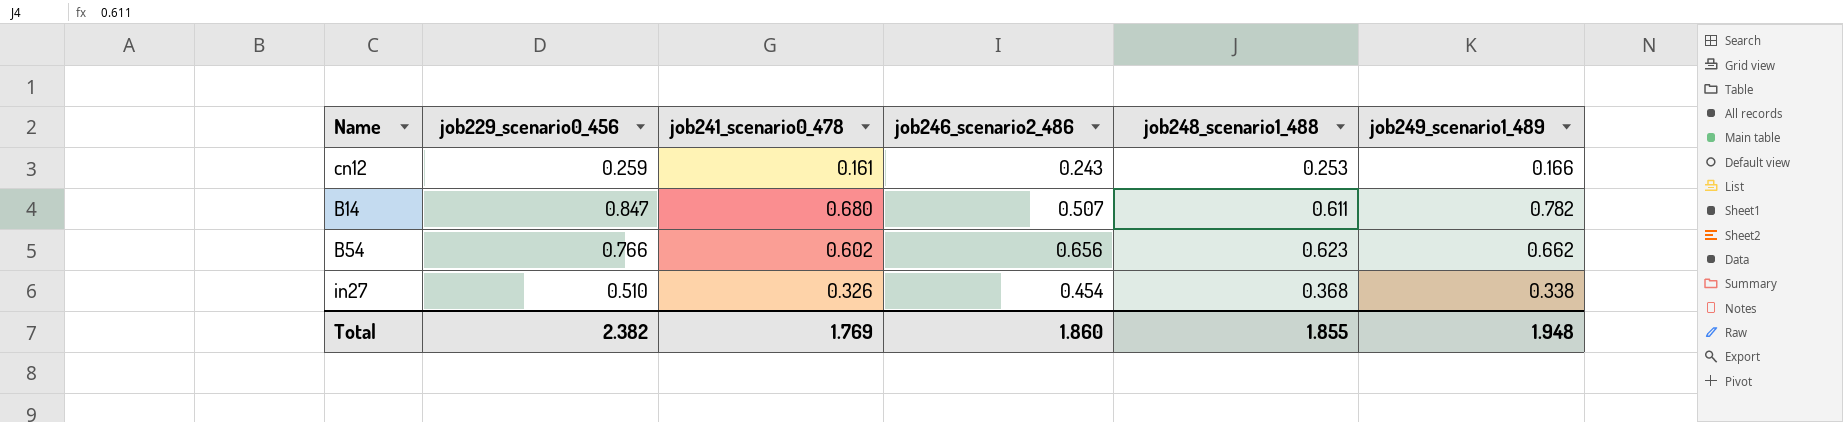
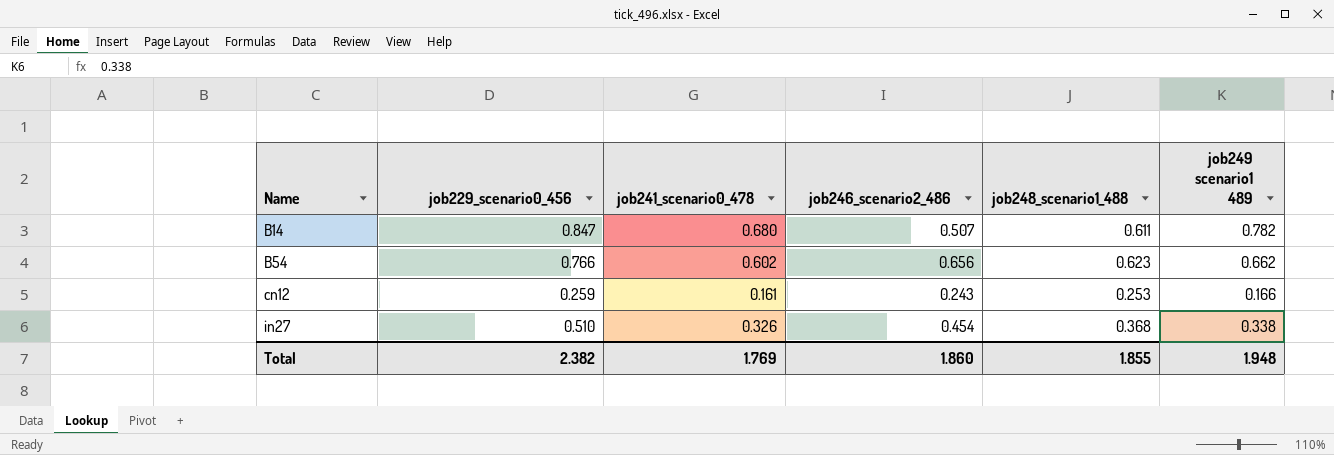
row order: none -> Name ascending
column name: job249_scenario1_489 -> job249 scenario1 489

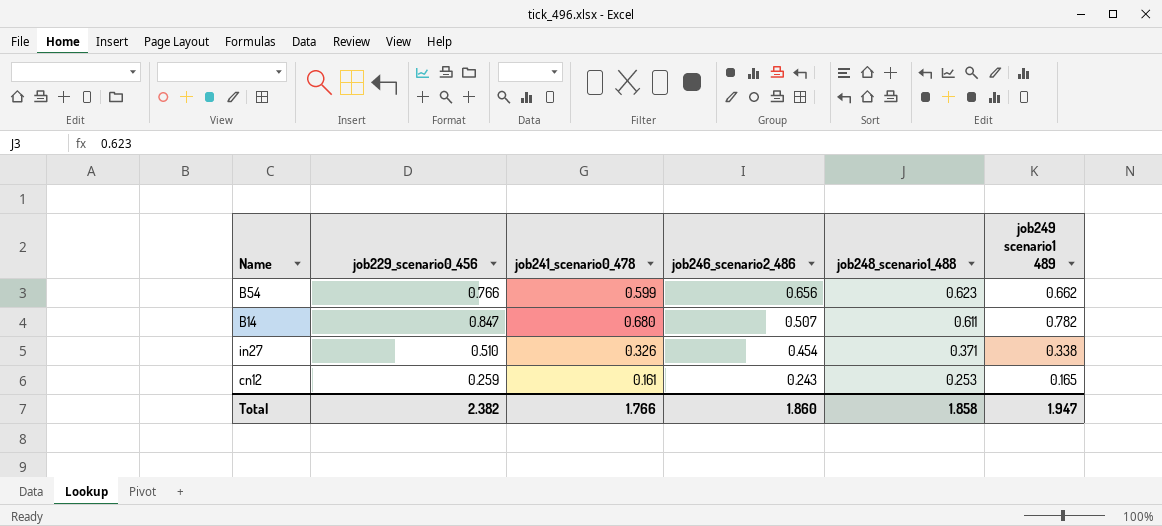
row order: Name ascending -> job246_scenario2_486 descending
B54 | job241_scenario0_478: 0.602 -> 0.599
in27 | job248_scenario1_488: 0.368 -> 0.371
cn12 | job249 scenario1 489: 0.166 -> 0.165
Total | job241_scenario0_478: 1.769 -> 1.766
Total | job248_scenario1_488: 1.855 -> 1.858
Total | job249 scenario1 489: 1.948 -> 1.947

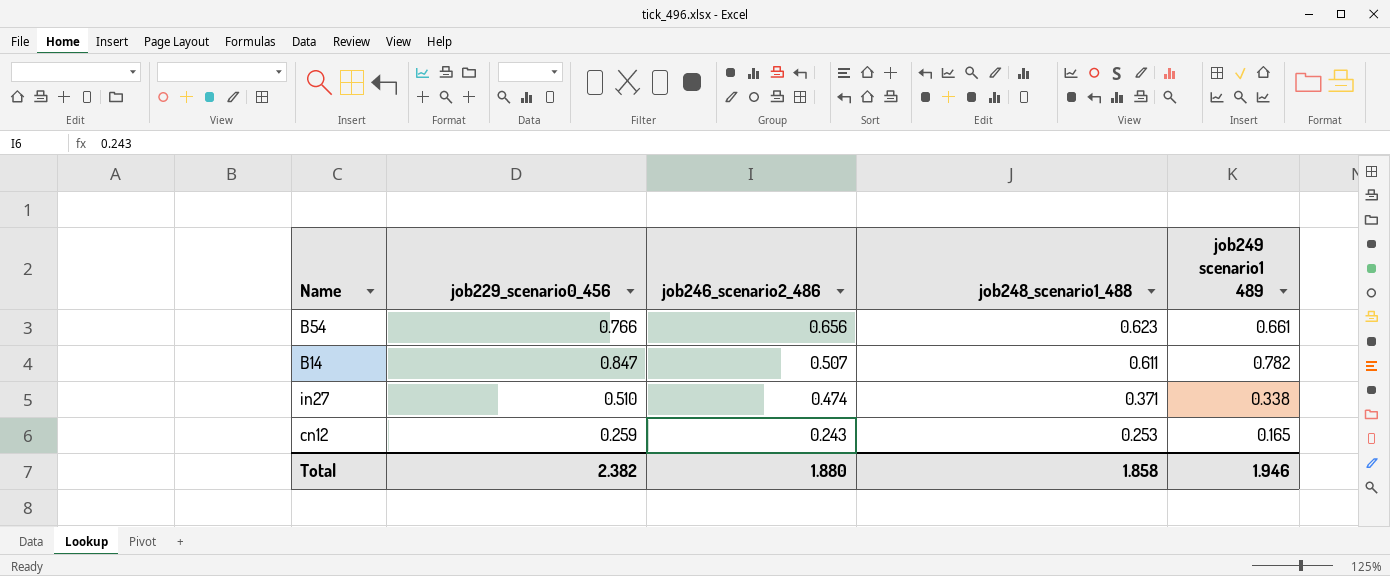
column job241_scenario0_478 | position: 3 -> none
B54 | job249 scenario1 489: 0.662 -> 0.661
in27 | job246_scenario2_486: 0.454 -> 0.474
Total | job246_scenario2_486: 1.860 -> 1.880
Total | job249 scenario1 489: 1.947 -> 1.946

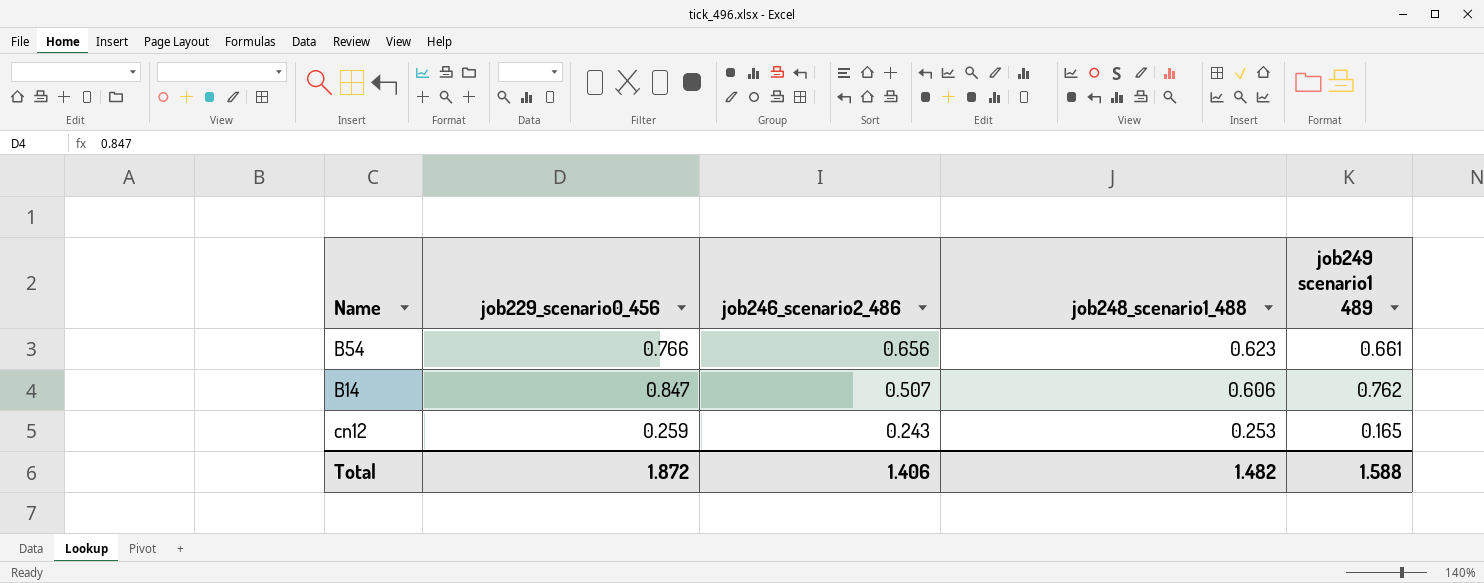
row in27: 0.510 | 0.474 | 0.371 | 0.338 -> none
B14 | job248_scenario1_488: 0.611 -> 0.606
B14 | job249 scenario1 489: 0.782 -> 0.762
Total | job229_scenario0_456: 2.382 -> 1.872
Total | job246_scenario2_486: 1.880 -> 1.406
Total | job248_scenario1_488: 1.858 -> 1.482
Total | job249 scenario1 489: 1.946 -> 1.588

